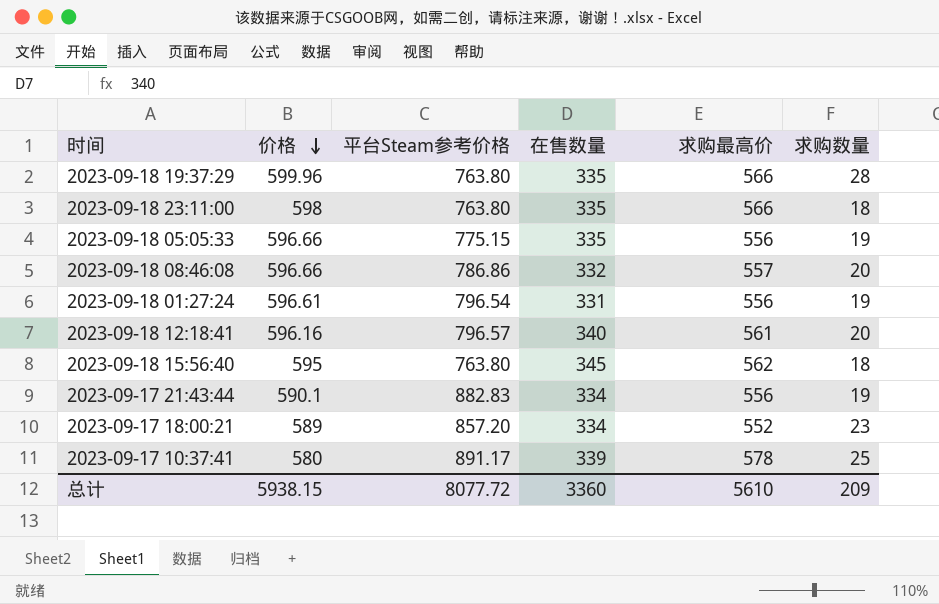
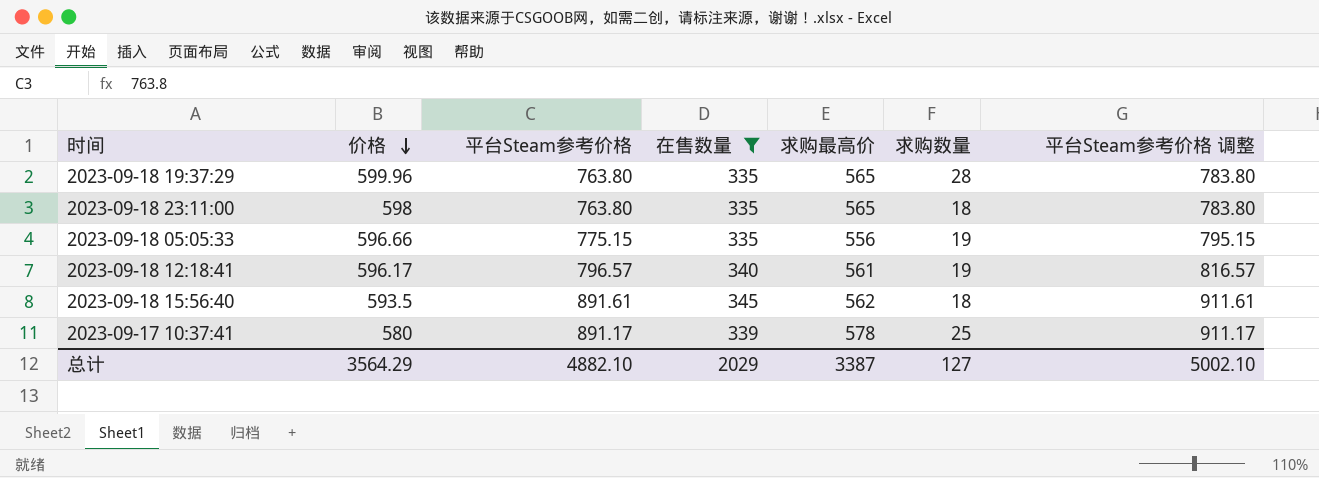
filter: none -> 在售数量 >= 335
column 平台Steam参考价格 调整 | formula: none -> [平台Steam参考价格] + 20
2023-09-18 19:37:29 | 求购最高价: 566 -> 565
2023-09-18 23:11:00 | 求购最高价: 566 -> 565
2023-09-18 12:18:41 | 价格: 596.16 -> 596.17
2023-09-18 12:18:41 | 求购数量: 20 -> 19
2023-09-18 15:56:40 | 价格: 595 -> 593.5
2023-09-18 15:56:40 | 平台Steam参考价格: 763.80 -> 891.61
总计 | 价格: 5938.15 -> 3564.29
总计 | 平台Steam参考价格: 8077.72 -> 4882.10
总计 | 在售数量: 3360 -> 2029
总计 | 求购最高价: 5610 -> 3387
总计 | 求购数量: 209 -> 127

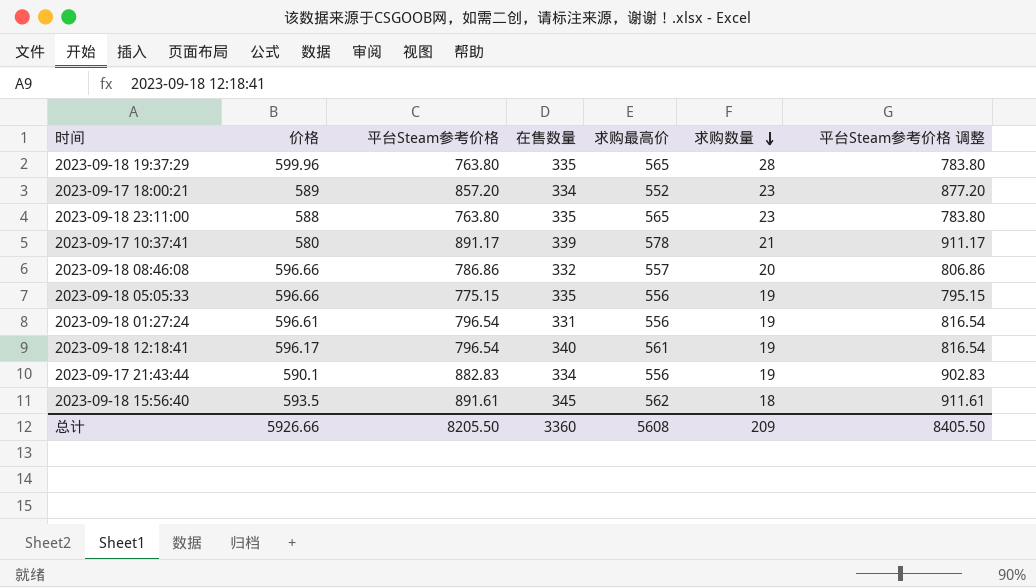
filter: 在售数量 >= 335 -> none
row order: 价格 descending -> 求购数量 descending
2023-09-18 23:11:00 | 价格: 598 -> 588
2023-09-18 23:11:00 | 求购数量: 18 -> 23
2023-09-17 10:37:41 | 求购数量: 25 -> 21
2023-09-18 12:18:41 | 平台Steam参考价格: 796.57 -> 796.54
2023-09-18 12:18:41 | 平台Steam参考价格 调整: 816.57 -> 816.54
总计 | 价格: 3564.29 -> 5926.66
总计 | 平台Steam参考价格: 4882.10 -> 8205.50
总计 | 在售数量: 2029 -> 3360
总计 | 求购最高价: 3387 -> 5608
总计 | 求购数量: 127 -> 209
总计 | 平台Steam参考价格 调整: 5002.10 -> 8405.50

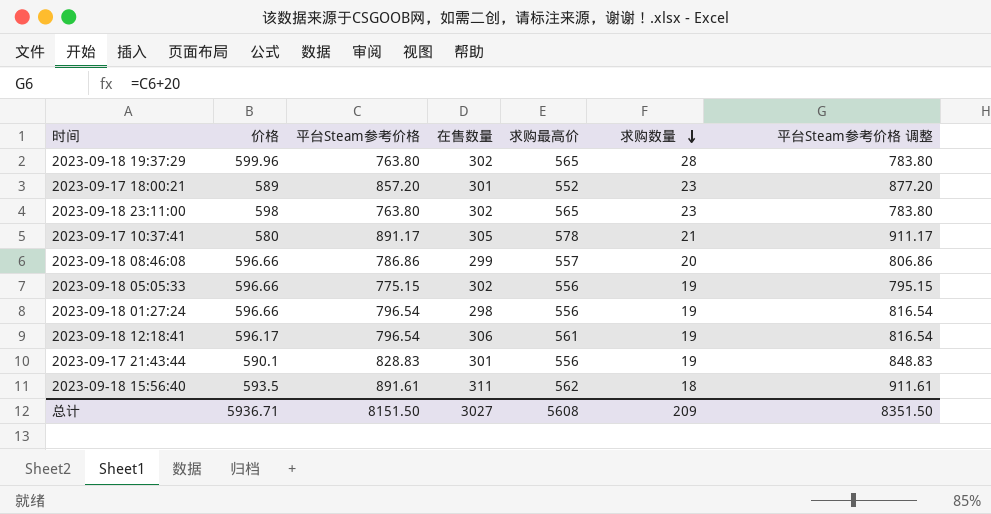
2023-09-18 19:37:29 | 在售数量: 335 -> 302
2023-09-17 18:00:21 | 在售数量: 334 -> 301
2023-09-18 23:11:00 | 价格: 588 -> 598
2023-09-18 23:11:00 | 在售数量: 335 -> 302
2023-09-17 10:37:41 | 在售数量: 339 -> 305
2023-09-18 08:46:08 | 在售数量: 332 -> 299
2023-09-18 05:05:33 | 在售数量: 335 -> 302
2023-09-18 01:27:24 | 价格: 596.61 -> 596.66
2023-09-18 01:27:24 | 在售数量: 331 -> 298
2023-09-18 12:18:41 | 在售数量: 340 -> 306
2023-09-17 21:43:44 | 平台Steam参考价格: 882.83 -> 828.83
2023-09-17 21:43:44 | 在售数量: 334 -> 301
2023-09-17 21:43:44 | 平台Steam参考价格 调整: 902.83 -> 848.83
2023-09-18 15:56:40 | 在售数量: 345 -> 311
总计 | 价格: 5926.66 -> 5936.71
总计 | 平台Steam参考价格: 8205.50 -> 8151.50
总计 | 在售数量: 3360 -> 3027
总计 | 平台Steam参考价格 调整: 8405.50 -> 8351.50

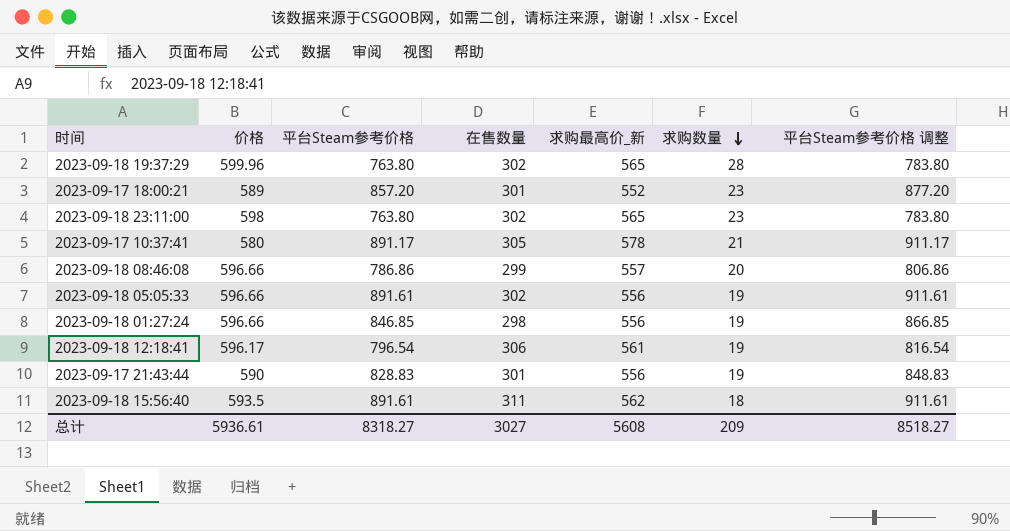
column name: 求购最高价 -> 求购最高价_新
2023-09-18 05:05:33 | 平台Steam参考价格: 775.15 -> 891.61
2023-09-18 05:05:33 | 平台Steam参考价格 调整: 795.15 -> 911.61
2023-09-18 01:27:24 | 平台Steam参考价格: 796.54 -> 846.85
2023-09-18 01:27:24 | 平台Steam参考价格 调整: 816.54 -> 866.85
2023-09-17 21:43:44 | 价格: 590.1 -> 590
总计 | 价格: 5936.71 -> 5936.61
总计 | 平台Steam参考价格: 8151.50 -> 8318.27
总计 | 平台Steam参考价格 调整: 8351.50 -> 8518.27

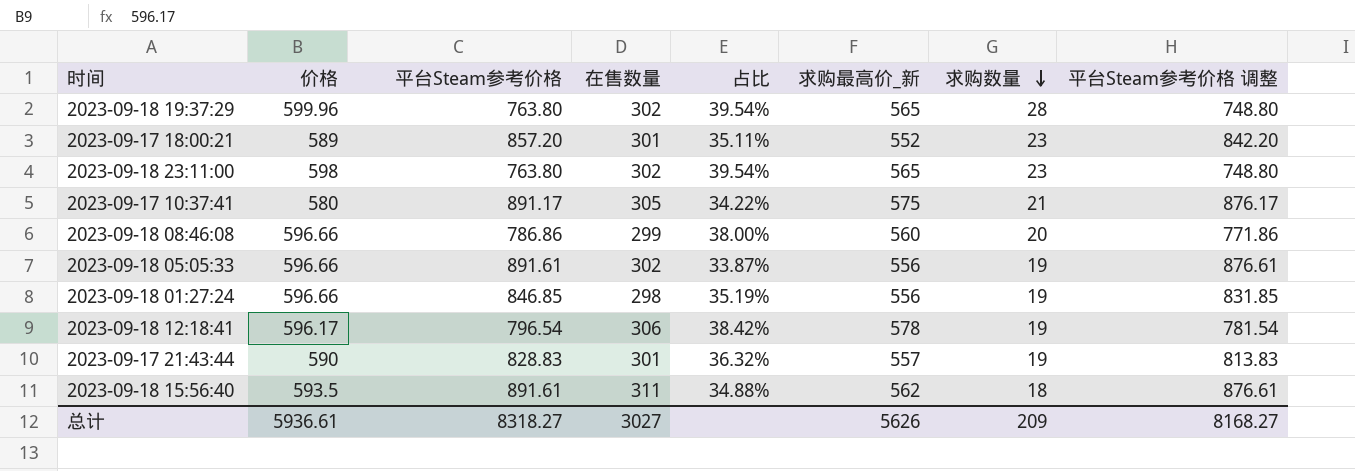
column 占比 | formula: none -> [在售数量] / [平台Steam参考价格]
column 平台Steam参考价格 调整 | formula: [平台Steam参考价格] + 20 -> [平台Steam参考价格] - 15
2023-09-17 10:37:41 | 求购最高价_新: 578 -> 575
2023-09-18 08:46:08 | 求购最高价_新: 557 -> 560
2023-09-18 12:18:41 | 求购最高价_新: 561 -> 578
2023-09-17 21:43:44 | 求购最高价_新: 556 -> 557
总计 | 求购最高价_新: 5608 -> 5626
总计 | 平台Steam参考价格 调整: 8518.27 -> 8168.27

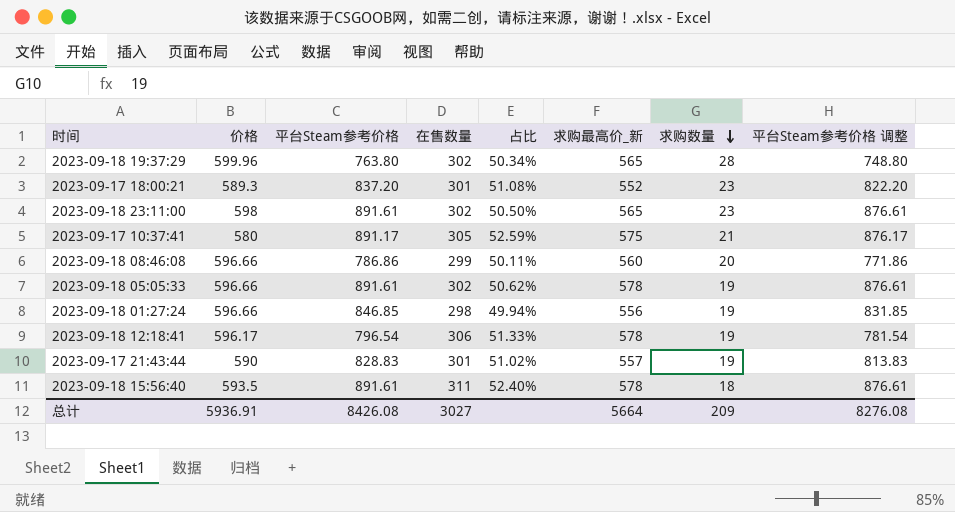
column 占比 | formula: [在售数量] / [平台Steam参考价格] -> [在售数量] / [价格]
2023-09-17 18:00:21 | 价格: 589 -> 589.3
2023-09-17 18:00:21 | 平台Steam参考价格: 857.20 -> 837.20
2023-09-17 18:00:21 | 平台Steam参考价格 调整: 842.20 -> 822.20
2023-09-18 23:11:00 | 平台Steam参考价格: 763.80 -> 891.61
2023-09-18 23:11:00 | 平台Steam参考价格 调整: 748.80 -> 876.61
2023-09-18 05:05:33 | 求购最高价_新: 556 -> 578
2023-09-18 15:56:40 | 求购最高价_新: 562 -> 578
总计 | 价格: 5936.61 -> 5936.91
总计 | 平台Steam参考价格: 8318.27 -> 8426.08
总计 | 求购最高价_新: 5626 -> 5664
总计 | 平台Steam参考价格 调整: 8168.27 -> 8276.08

